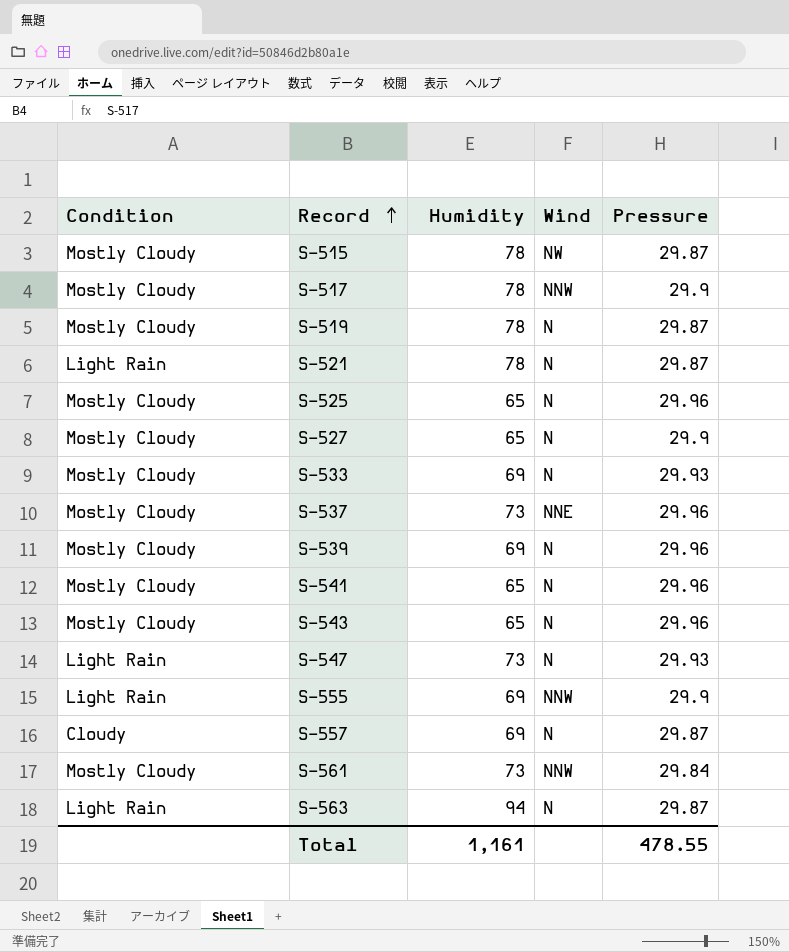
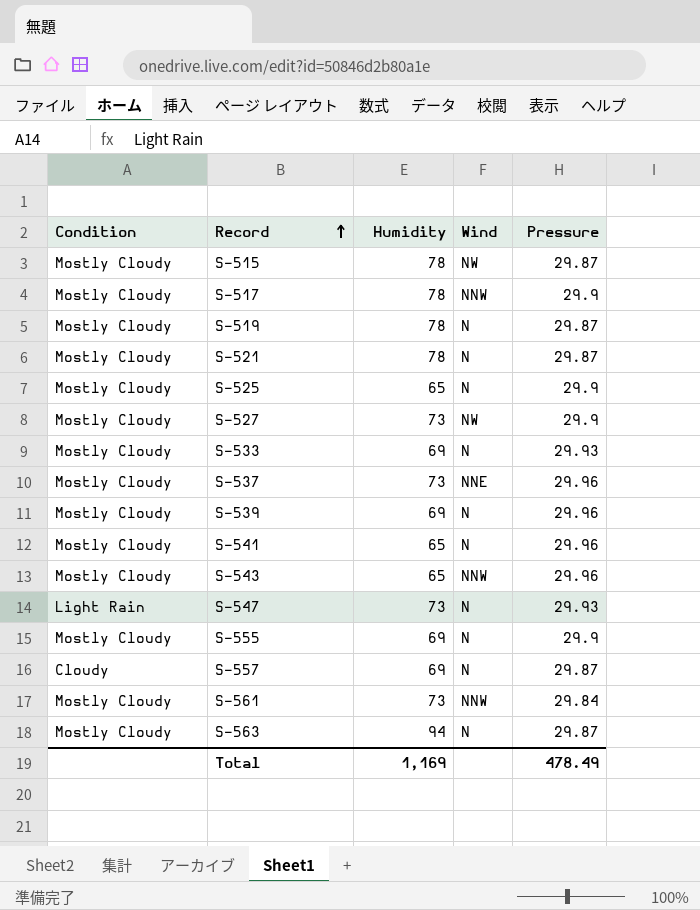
S-521 | Condition: Light Rain -> Mostly Cloudy
S-525 | Pressure: 29.96 -> 29.9
S-527 | Humidity: 65 -> 73
S-527 | Wind: N -> NW
S-543 | Wind: N -> NNW
S-555 | Condition: Light Rain -> Mostly Cloudy
S-555 | Wind: NNW -> N
S-563 | Condition: Light Rain -> Mostly Cloudy
Total | Humidity: 1,161 -> 1,169
Total | Pressure: 478.55 -> 478.49

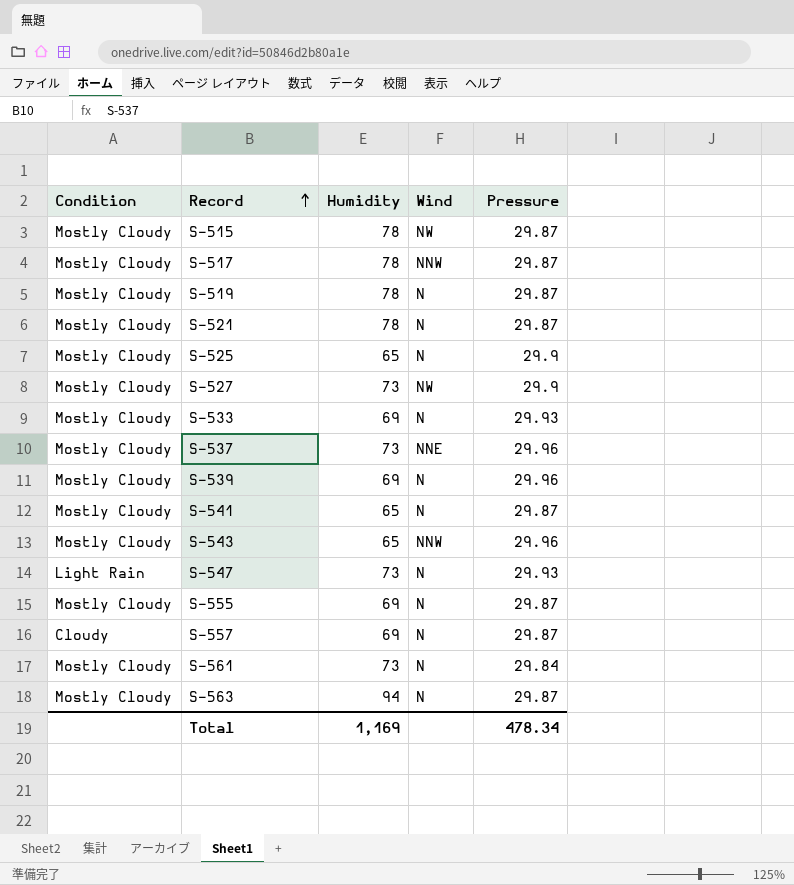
S-517 | Pressure: 29.9 -> 29.87
S-541 | Pressure: 29.96 -> 29.87
S-555 | Pressure: 29.9 -> 29.87
S-561 | Wind: NNW -> N
Total | Pressure: 478.49 -> 478.34

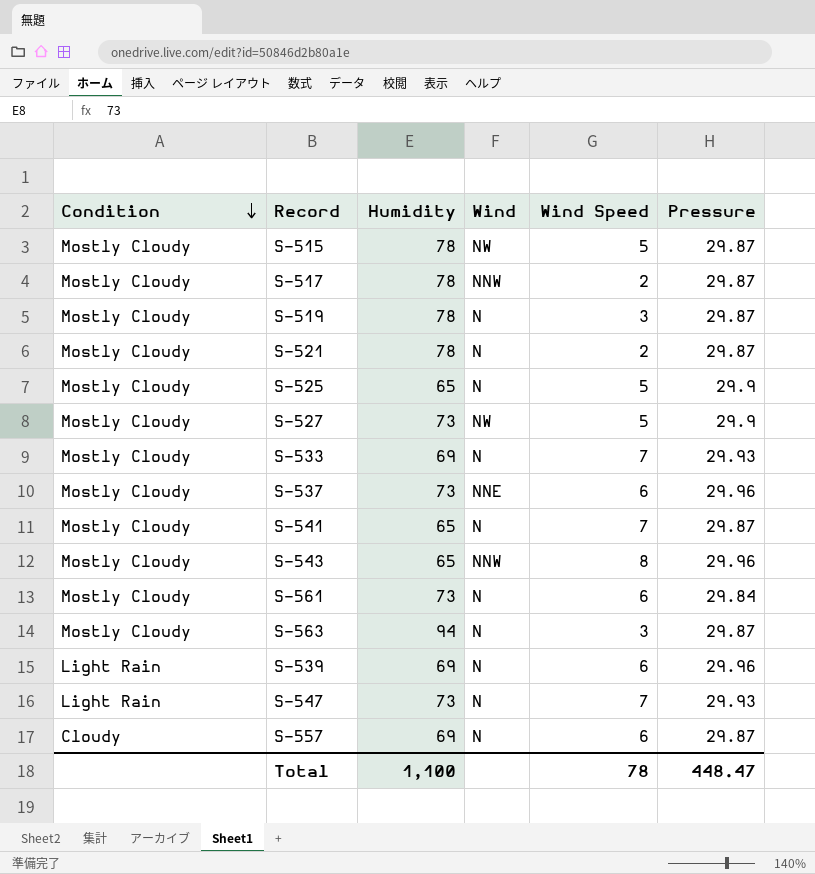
row order: Record ascending -> Condition descending
column Wind Speed | position: none -> 5
row S-555: Mostly Cloudy | 69 | N | 29.87 -> none
S-539 | Condition: Mostly Cloudy -> Light Rain
Total | Humidity: 1,169 -> 1,100
Total | Pressure: 478.34 -> 448.47

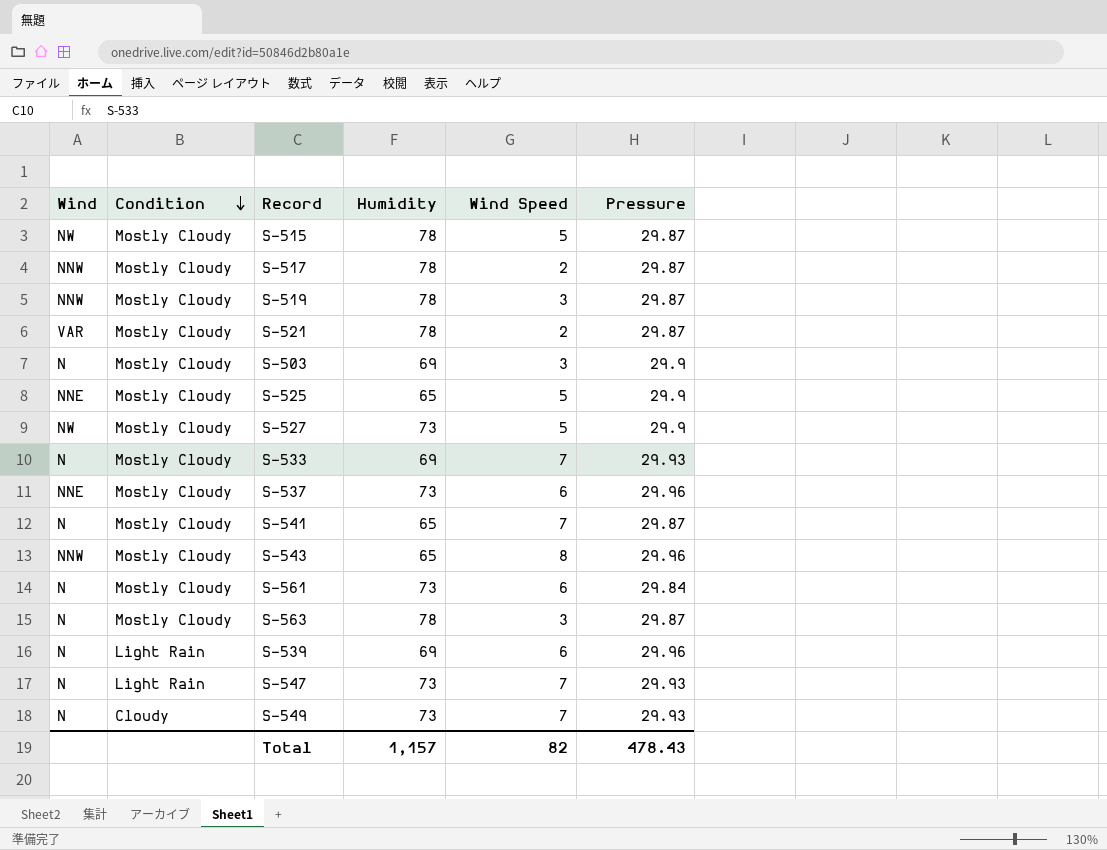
column Wind | position: 4 -> 1
row S-557: Cloudy | 69 | N | 6 | 29.87 -> none
S-519 | Wind: N -> NNW
S-521 | Wind: N -> VAR
row S-503: none -> N | Mostly Cloudy | 69 | 3 | 29.9
S-525 | Wind: N -> NNE
S-563 | Humidity: 94 -> 78
row S-549: none -> N | Cloudy | 73 | 7 | 29.93
Total | Humidity: 1,100 -> 1,157
Total | Wind Speed: 78 -> 82
Total | Pressure: 448.47 -> 478.43

